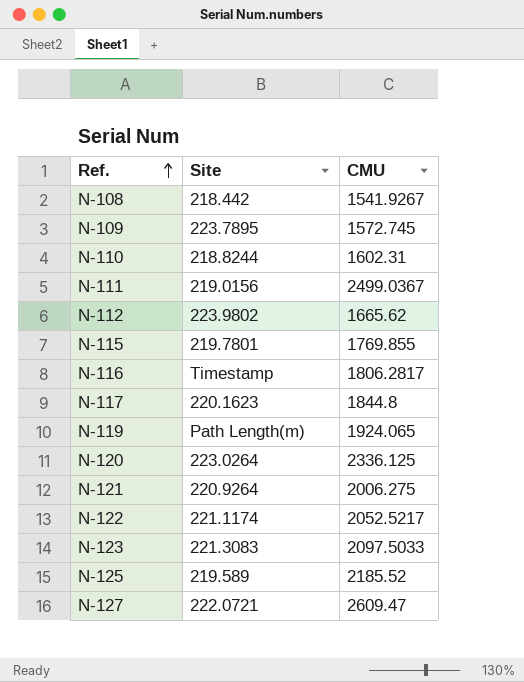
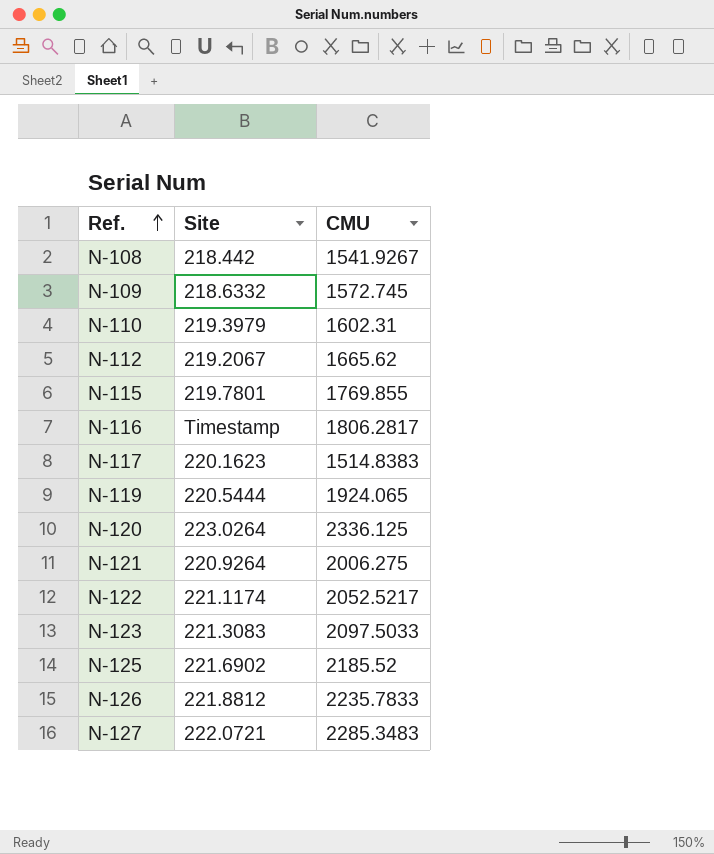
row N-111: 219.0156 | 2499.0367 -> none
N-109 | Site: 223.7895 -> 218.6332
N-110 | Site: 218.8244 -> 219.3979
N-112 | Site: 223.9802 -> 219.2067
N-117 | CMU: 1844.8 -> 1514.8383
N-119 | Site: Path Length(m) -> 220.5444
N-125 | Site: 219.589 -> 221.6902
row N-126: none -> 221.8812 | 2235.7833
N-127 | CMU: 2609.47 -> 2285.3483

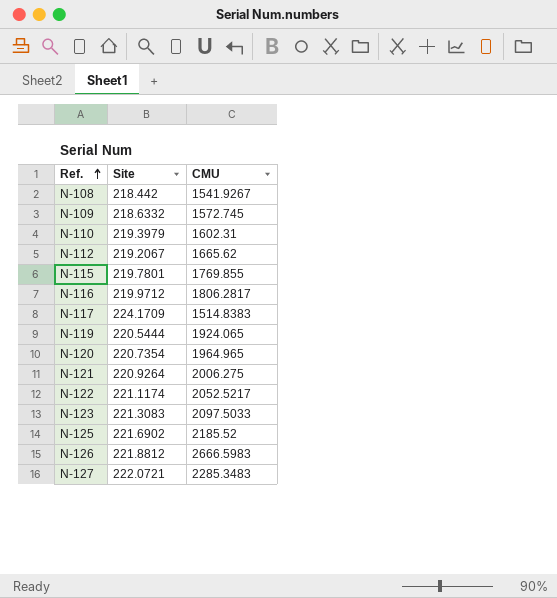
N-116 | Site: Timestamp -> 219.9712
N-117 | Site: 220.1623 -> 224.1709
N-120 | Site: 223.0264 -> 220.7354
N-120 | CMU: 2336.125 -> 1964.965
N-126 | CMU: 2235.7833 -> 2666.5983

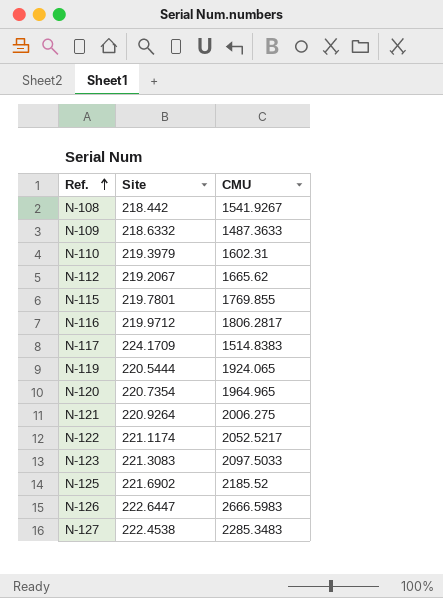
N-109 | CMU: 1572.745 -> 1487.3633
N-126 | Site: 221.8812 -> 222.6447
N-127 | Site: 222.0721 -> 222.4538

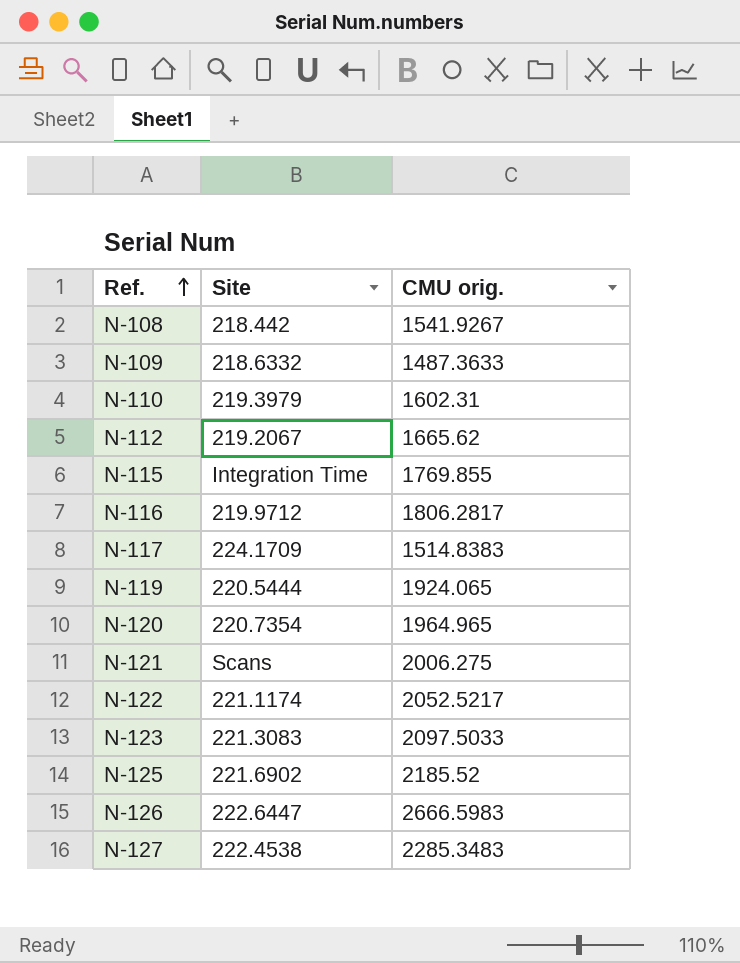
column name: CMU -> CMU orig.
N-115 | Site: 219.7801 -> Integration Time
N-121 | Site: 220.9264 -> Scans

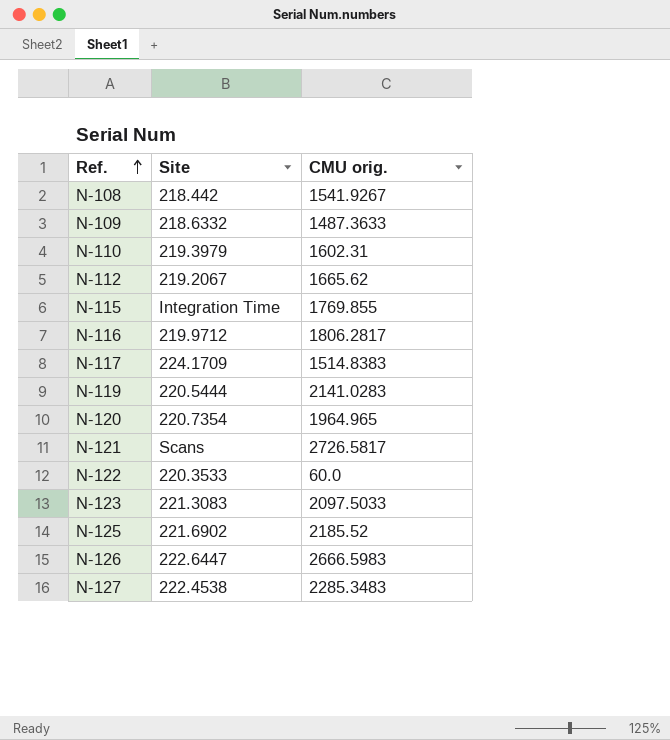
N-119 | CMU orig.: 1924.065 -> 2141.0283
N-121 | CMU orig.: 2006.275 -> 2726.5817
N-122 | Site: 221.1174 -> 220.3533
N-122 | CMU orig.: 2052.5217 -> 60.0

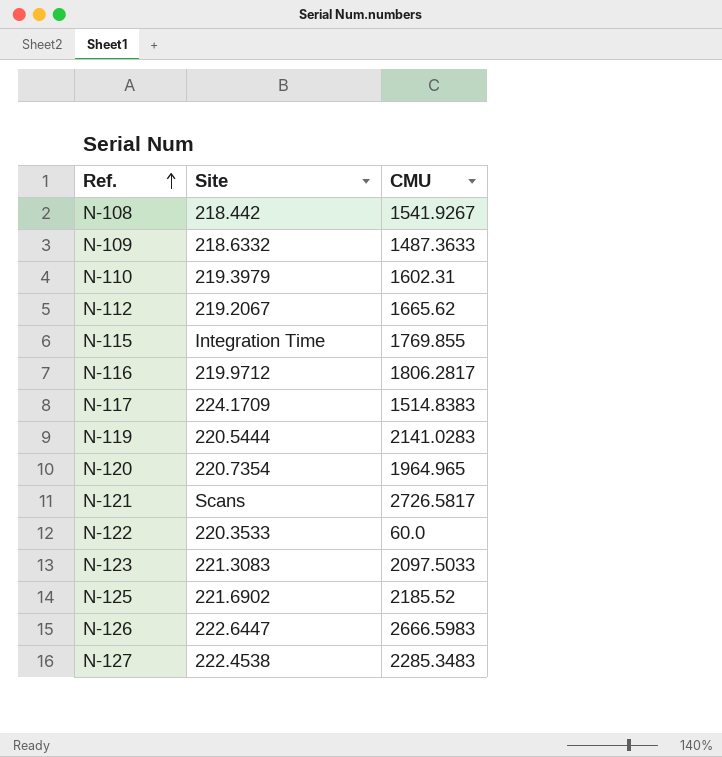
column name: CMU orig. -> CMU

